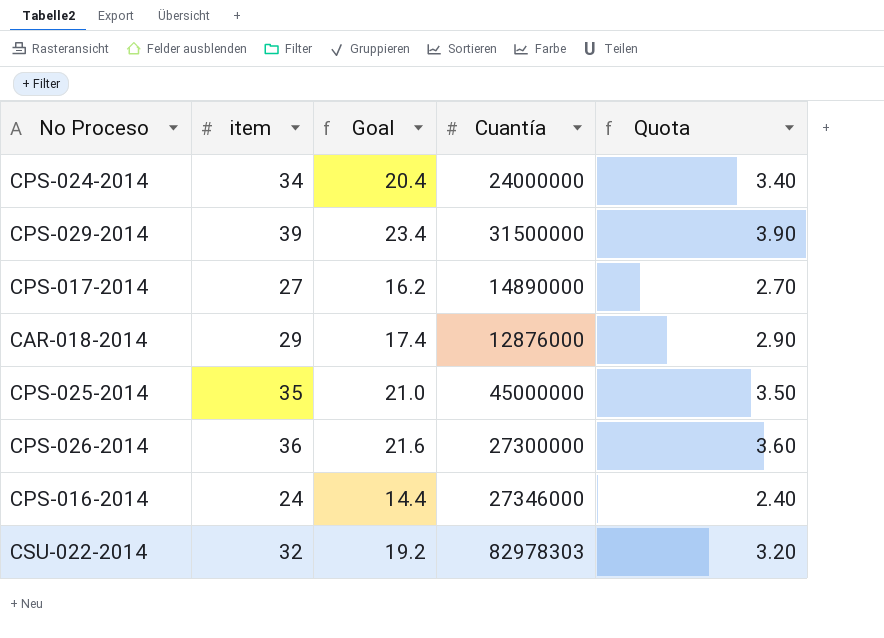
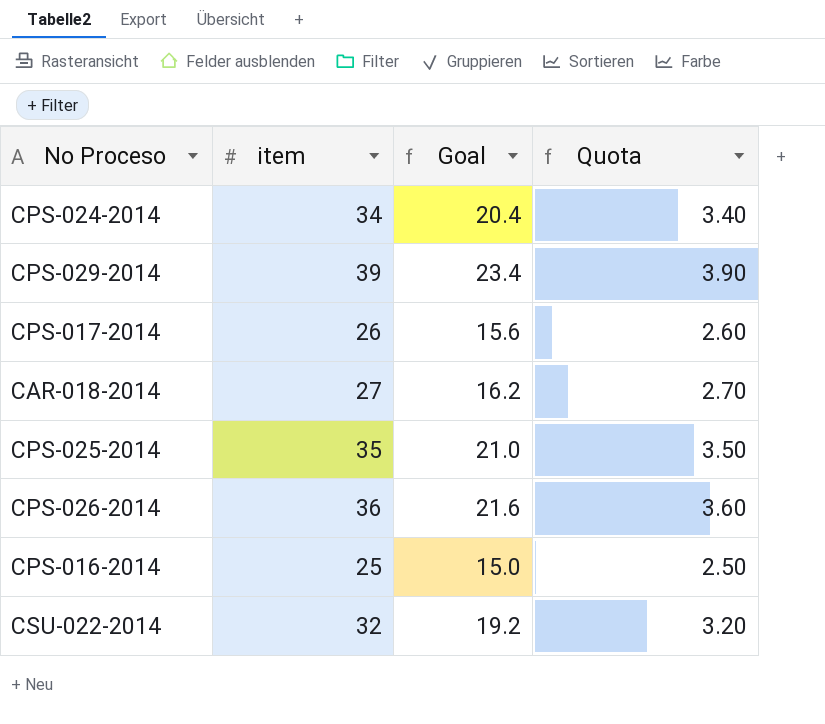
column Cuantía | position: 4 -> none
CPS-017-2014 | item: 27 -> 26
CPS-017-2014 | Goal: 16.2 -> 15.6
CPS-017-2014 | Quota: 2.70 -> 2.60
CAR-018-2014 | item: 29 -> 27
CAR-018-2014 | Goal: 17.4 -> 16.2
CAR-018-2014 | Quota: 2.90 -> 2.70
CPS-016-2014 | item: 24 -> 25
CPS-016-2014 | Goal: 14.4 -> 15.0
CPS-016-2014 | Quota: 2.40 -> 2.50

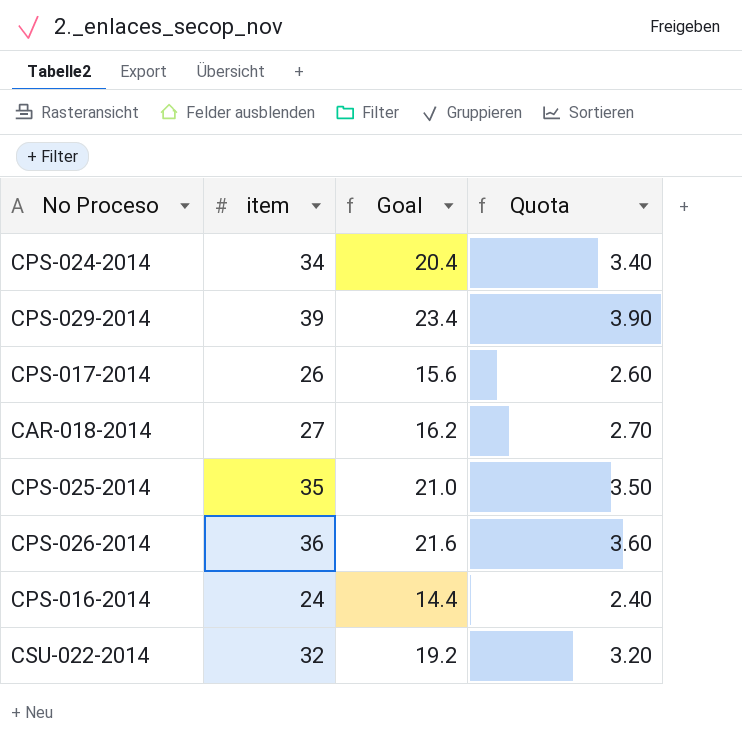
CPS-016-2014 | item: 25 -> 24
CPS-016-2014 | Goal: 15.0 -> 14.4
CPS-016-2014 | Quota: 2.50 -> 2.40

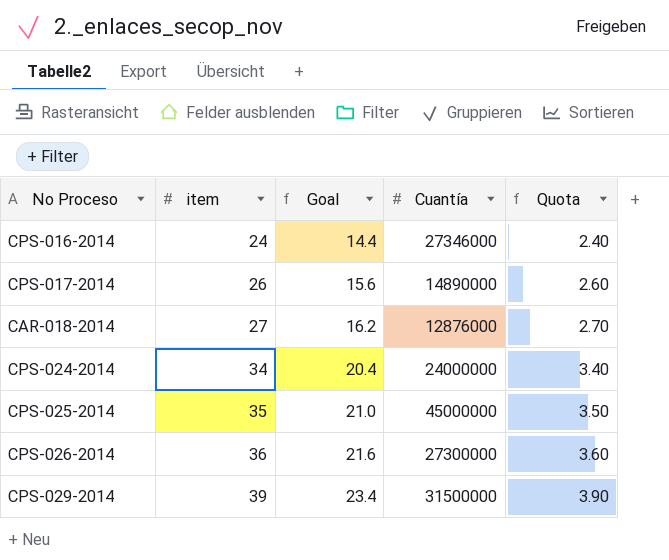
row order: none -> item ascending
column Cuantía | position: none -> 4
row CSU-022-2014: 32 | 19.2 | 3.20 -> none

